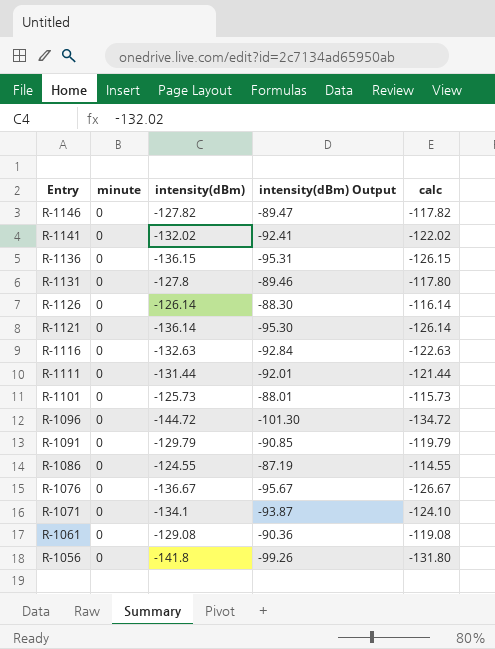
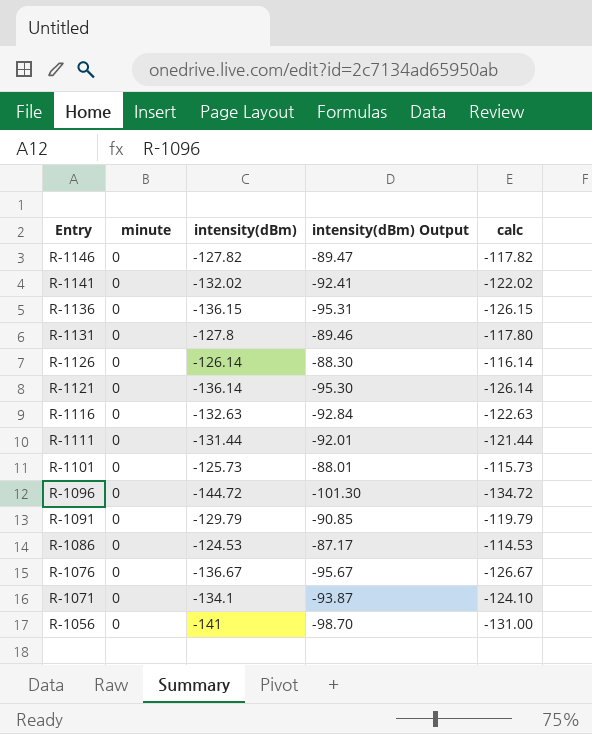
row R-1061: 0 | -129.08 | -90.36 | -119.08 -> none
R-1086 | intensity(dBm): -124.55 -> -124.53
R-1086 | intensity(dBm) Output: -87.19 -> -87.17
R-1086 | calc: -114.55 -> -114.53
R-1056 | intensity(dBm): -141.8 -> -141
R-1056 | intensity(dBm) Output: -99.26 -> -98.70
R-1056 | calc: -131.80 -> -131.00

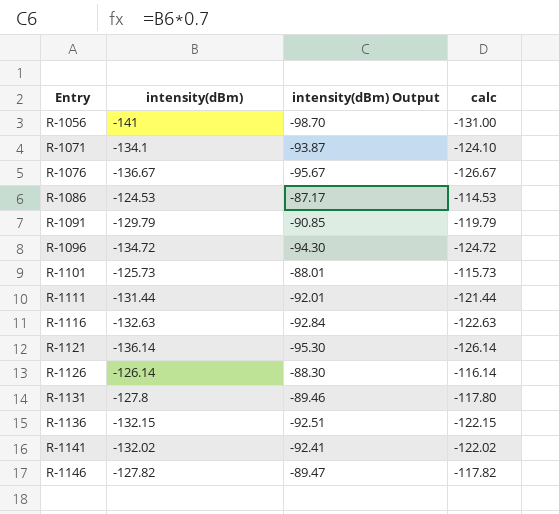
row order: Entry descending -> Entry ascending
column minute | position: 2 -> none
R-1096 | intensity(dBm): -144.72 -> -134.72
R-1096 | intensity(dBm) Output: -101.30 -> -94.30
R-1096 | calc: -134.72 -> -124.72
R-1136 | intensity(dBm): -136.15 -> -132.15
R-1136 | intensity(dBm) Output: -95.31 -> -92.51
R-1136 | calc: -126.15 -> -122.15

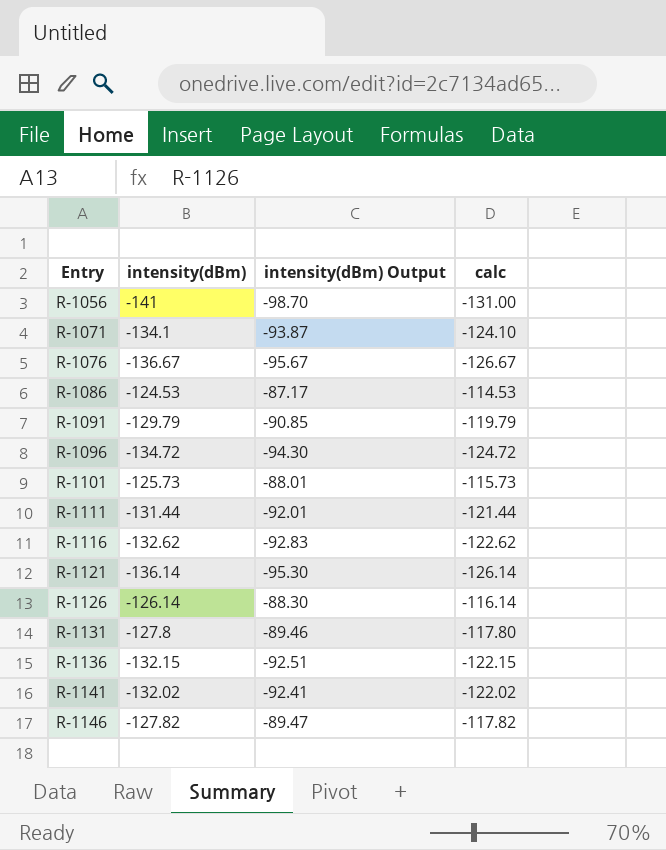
R-1116 | intensity(dBm): -132.63 -> -132.62
R-1116 | intensity(dBm) Output: -92.84 -> -92.83
R-1116 | calc: -122.63 -> -122.62

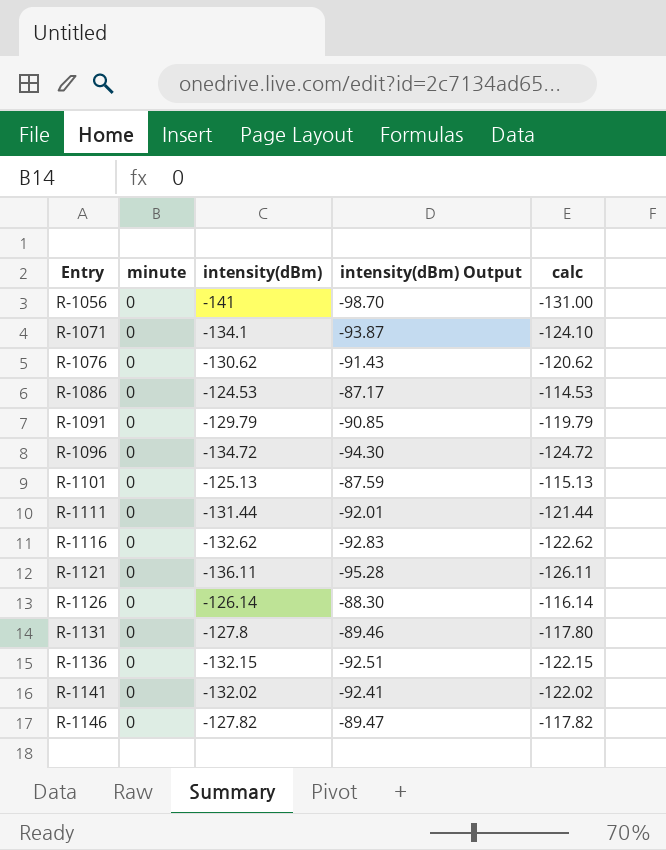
column minute | position: none -> 2
R-1076 | intensity(dBm): -136.67 -> -130.62
R-1076 | intensity(dBm) Output: -95.67 -> -91.43
R-1076 | calc: -126.67 -> -120.62
R-1101 | intensity(dBm): -125.73 -> -125.13
R-1101 | intensity(dBm) Output: -88.01 -> -87.59
R-1101 | calc: -115.73 -> -115.13
R-1121 | intensity(dBm): -136.14 -> -136.11
R-1121 | intensity(dBm) Output: -95.30 -> -95.28
R-1121 | calc: -126.14 -> -126.11

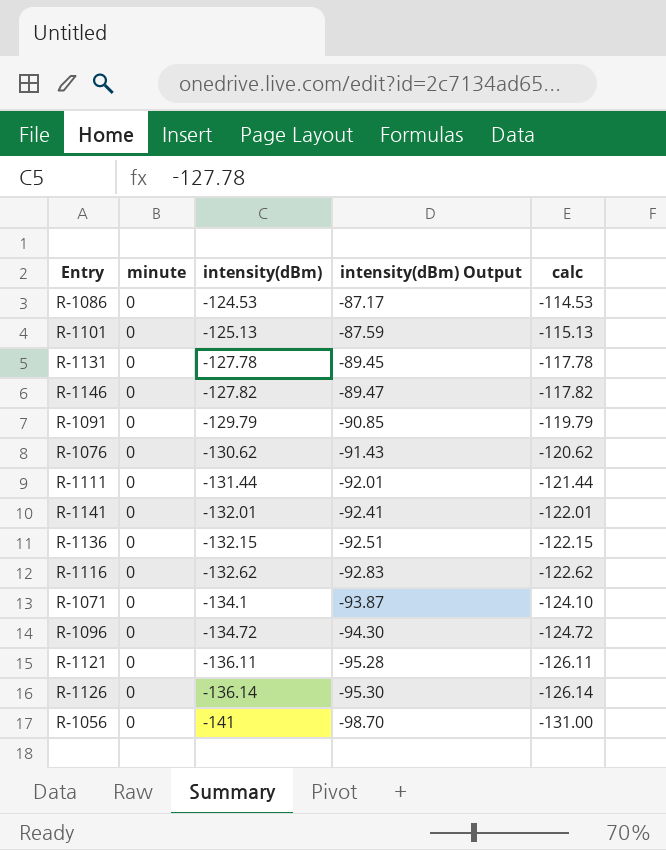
row order: Entry ascending -> intensity(dBm) descending
R-1131 | intensity(dBm): -127.8 -> -127.78
R-1131 | intensity(dBm) Output: -89.46 -> -89.45
R-1131 | calc: -117.80 -> -117.78
R-1141 | intensity(dBm): -132.02 -> -132.01
R-1141 | calc: -122.02 -> -122.01
R-1126 | intensity(dBm): -126.14 -> -136.14
R-1126 | intensity(dBm) Output: -88.30 -> -95.30
R-1126 | calc: -116.14 -> -126.14

